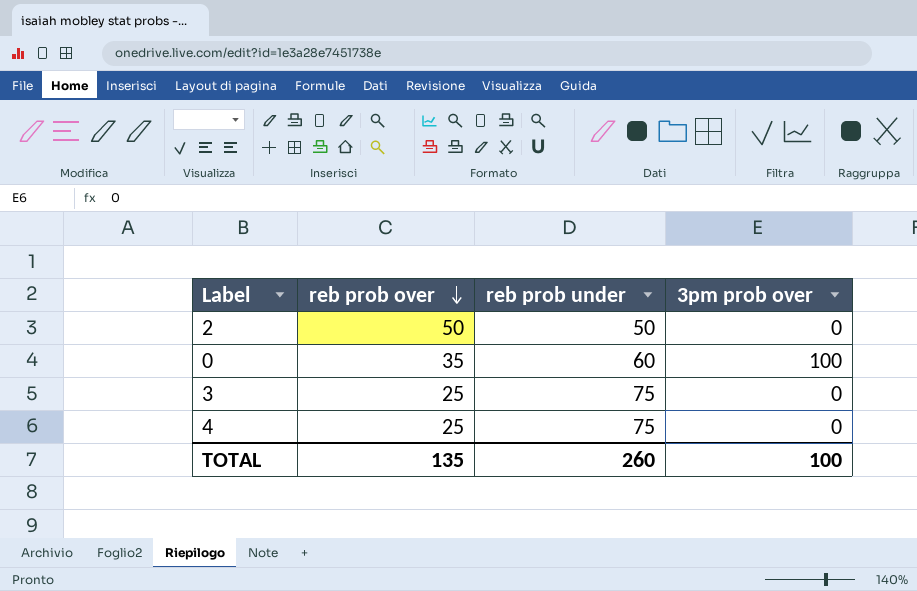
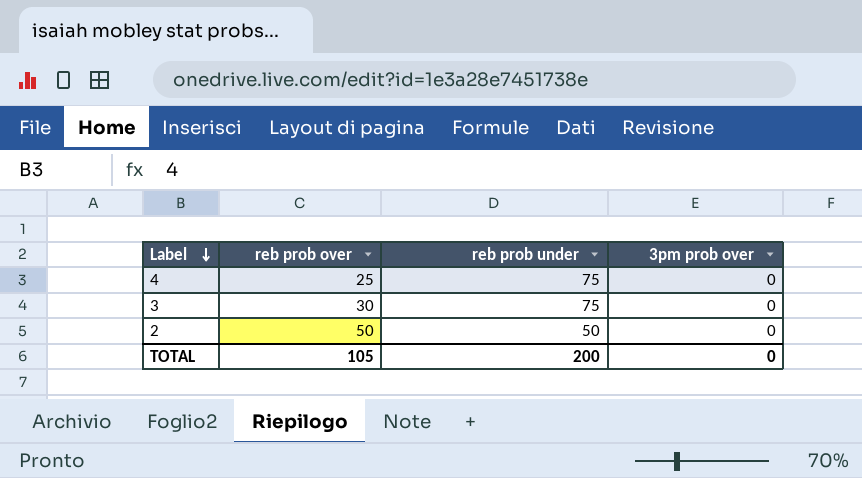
row order: reb prob over descending -> Label descending
row 0: 35 | 60 | 100 -> none
3 | reb prob over: 25 -> 30
TOTAL | reb prob over: 135 -> 105
TOTAL | reb prob under: 260 -> 200
TOTAL | 3pm prob over: 100 -> 0

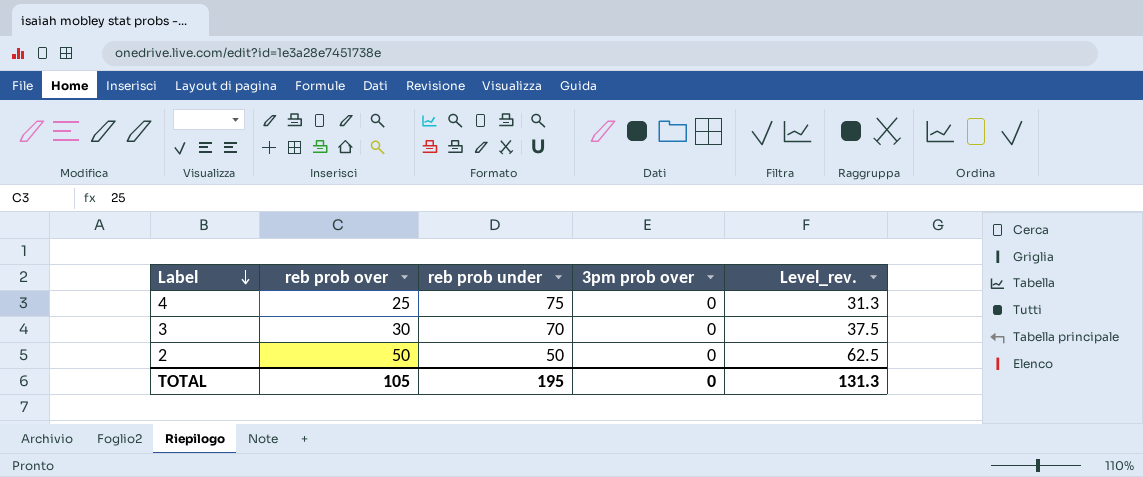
column Level_rev. | formula: none -> [reb prob over] * 1.25
3 | reb prob under: 75 -> 70
TOTAL | reb prob under: 200 -> 195

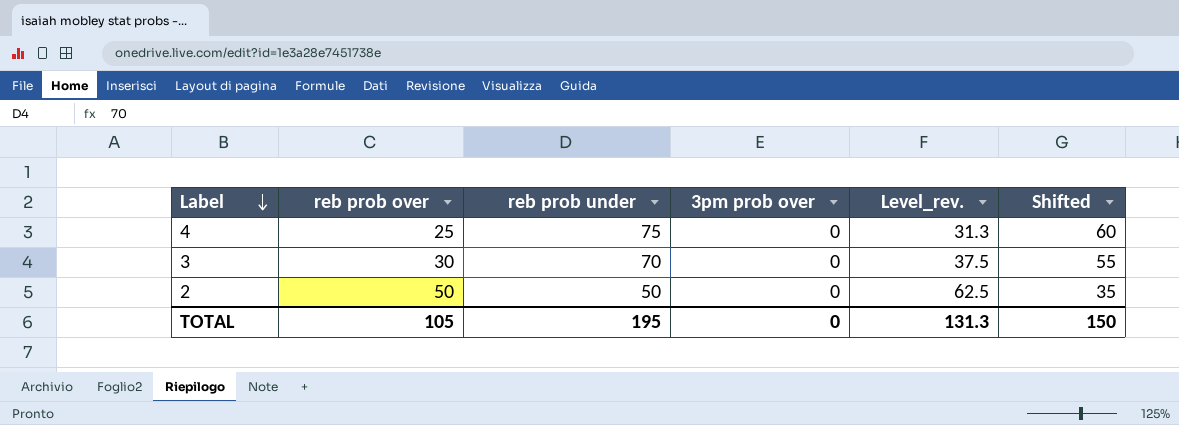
column Shifted | formula: none -> [reb prob under] - 15

